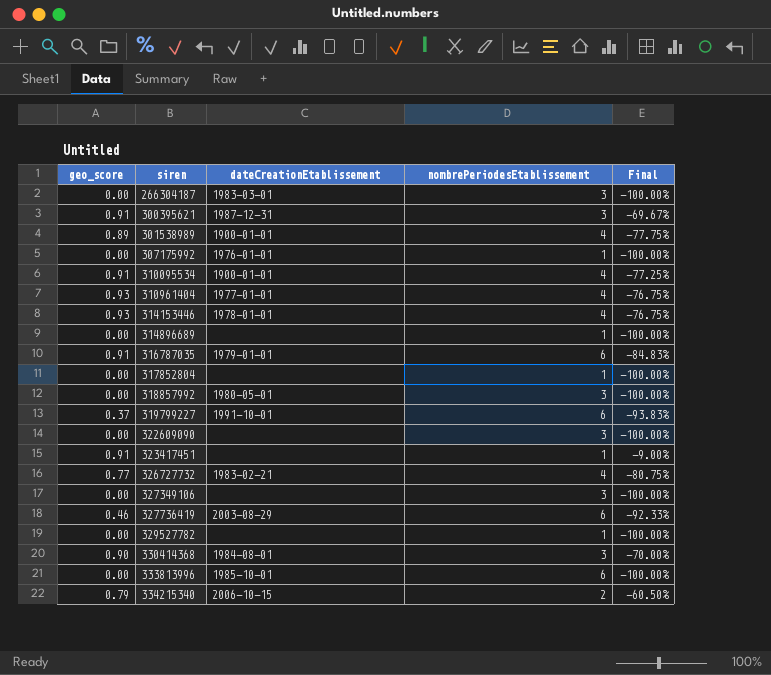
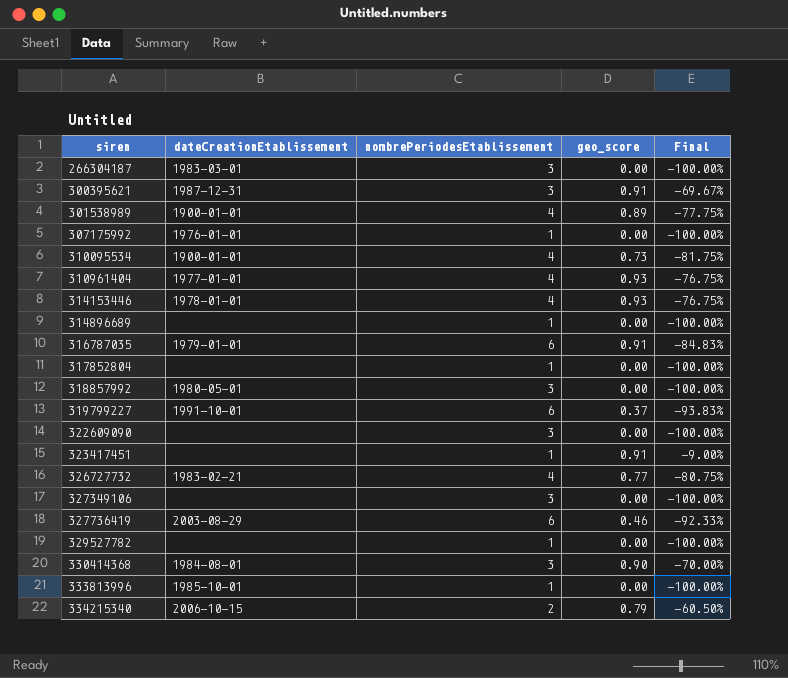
column geo_score | position: 1 -> 4
310095534 | geo_score: 0.91 -> 0.73
310095534 | Final: -77.25% -> -81.75%
333813996 | nombrePeriodesEtablissement: 6 -> 1

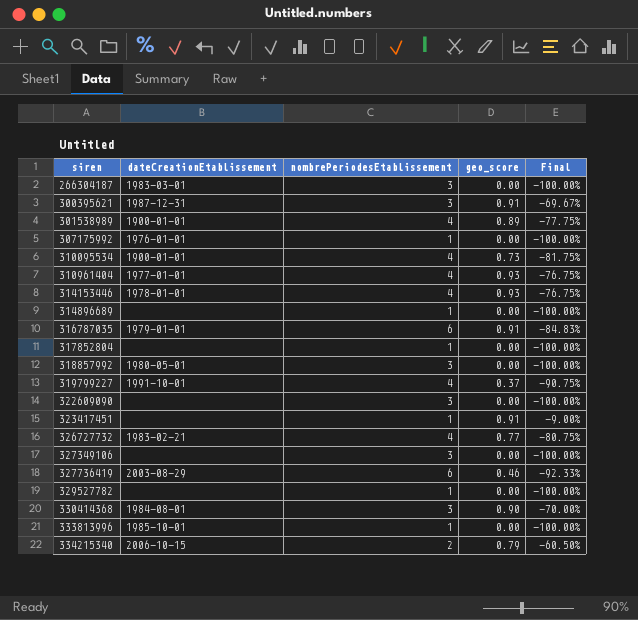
319799227 | nombrePeriodesEtablissement: 6 -> 4
319799227 | Final: -93.83% -> -90.75%

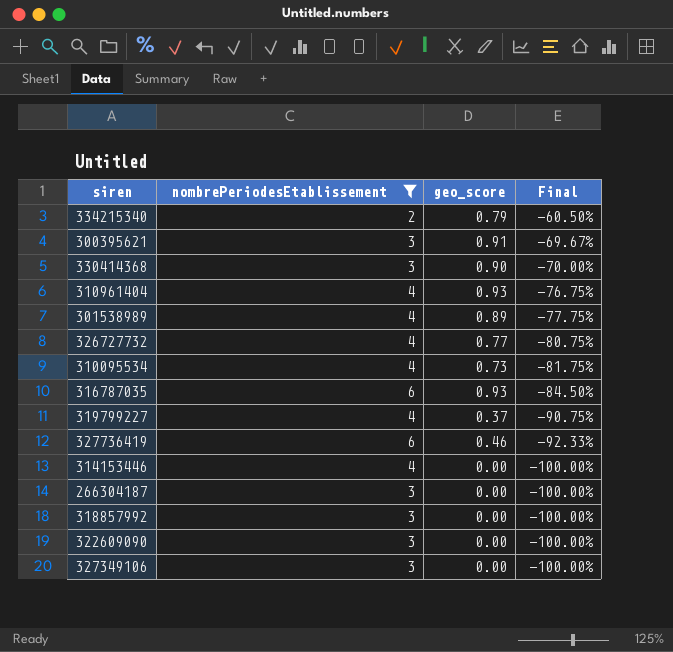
filter: none -> nombrePeriodesEtablissement != 1
row order: siren ascending -> Final descending
column dateCreationEtablissement | position: 2 -> none
316787035 | geo_score: 0.91 -> 0.93
316787035 | Final: -84.83% -> -84.50%
314153446 | geo_score: 0.93 -> 0.00
314153446 | Final: -76.75% -> -100.00%

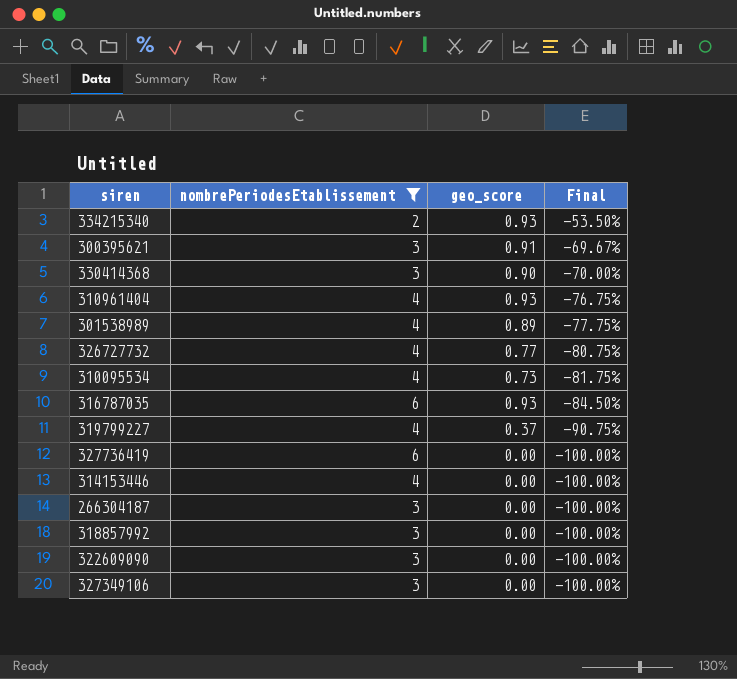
334215340 | geo_score: 0.79 -> 0.93
334215340 | Final: -60.50% -> -53.50%
327736419 | geo_score: 0.46 -> 0.00
327736419 | Final: -92.33% -> -100.00%

